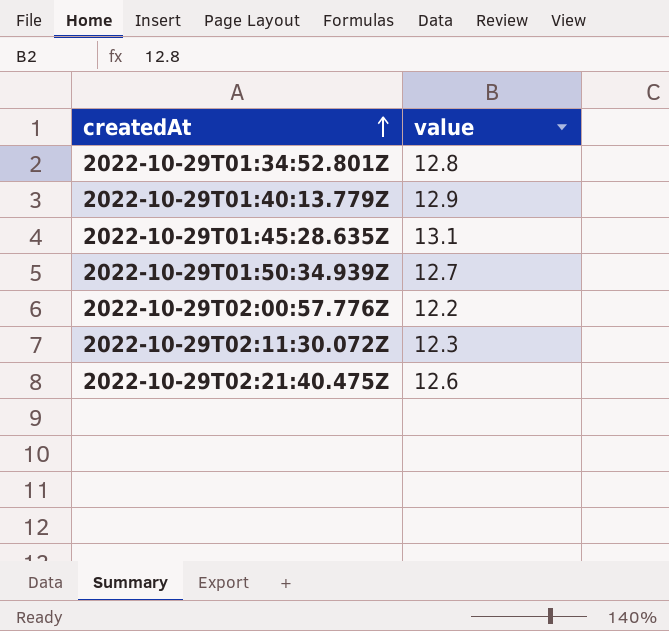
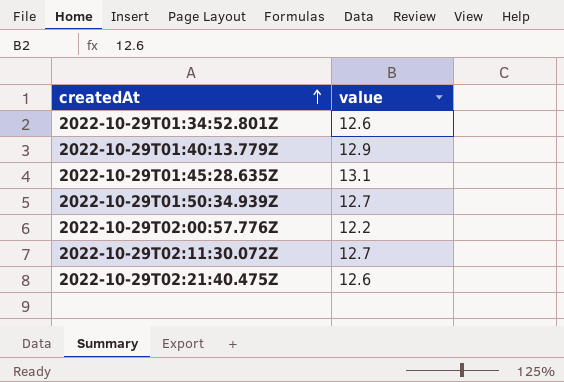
2022-10-29T01:34:52.801Z | value: 12.8 -> 12.6
2022-10-29T02:11:30.072Z | value: 12.3 -> 12.7

